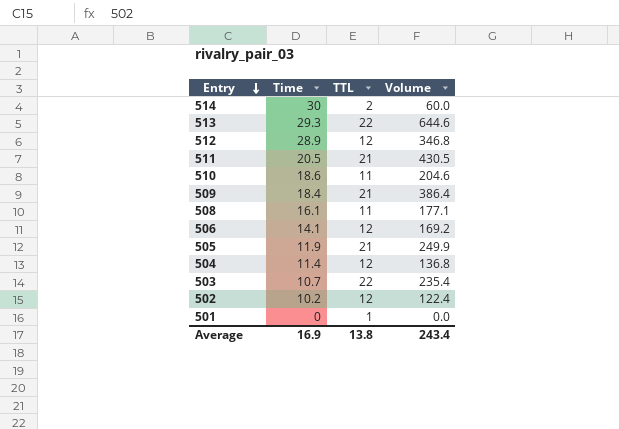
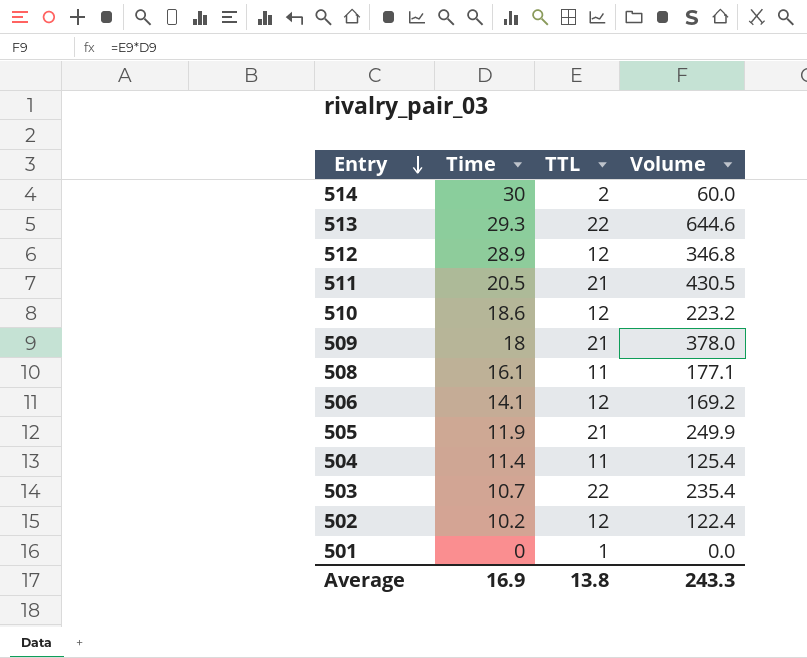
510 | TTL: 11 -> 12
510 | Volume: 204.6 -> 223.2
509 | Time: 18.4 -> 18
509 | Volume: 386.4 -> 378.0
504 | TTL: 12 -> 11
504 | Volume: 136.8 -> 125.4
Average | Volume: 243.4 -> 243.3

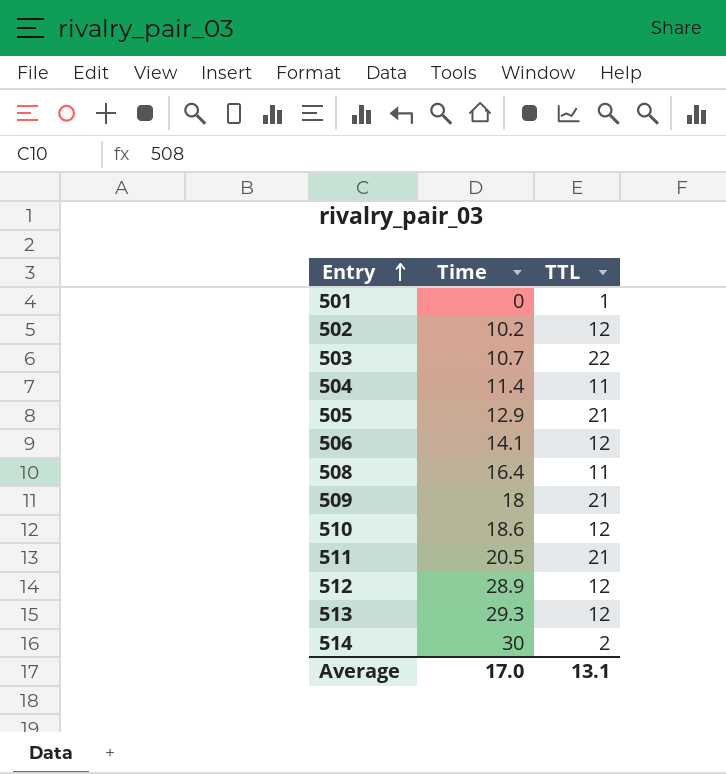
row order: Entry descending -> Entry ascending
column Volume | formula: [Time] * [TTL] -> none
505 | Time: 11.9 -> 12.9
508 | Time: 16.1 -> 16.4
513 | TTL: 22 -> 12
Average | Time: 16.9 -> 17.0
Average | TTL: 13.8 -> 13.1

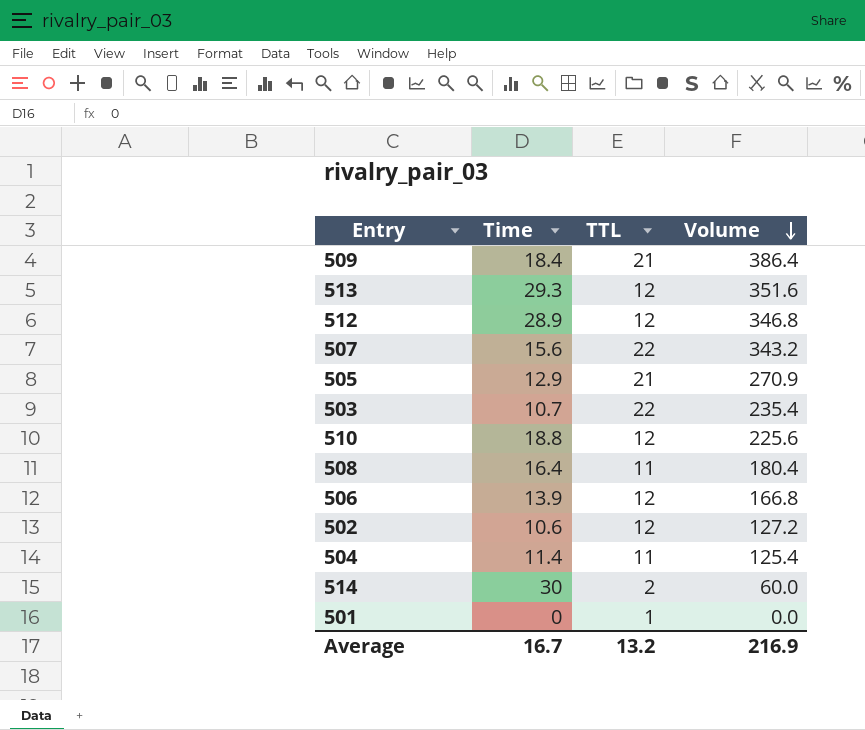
row order: Entry ascending -> Volume descending
column Volume | formula: none -> [Time] * [TTL]
row 511: 20.5 | 21 -> none
509 | Time: 18 -> 18.4
row 507: none -> 15.6 | 22 | 343.2
510 | Time: 18.6 -> 18.8
506 | Time: 14.1 -> 13.9
502 | Time: 10.2 -> 10.6
Average | Time: 17.0 -> 16.7
Average | TTL: 13.1 -> 13.2

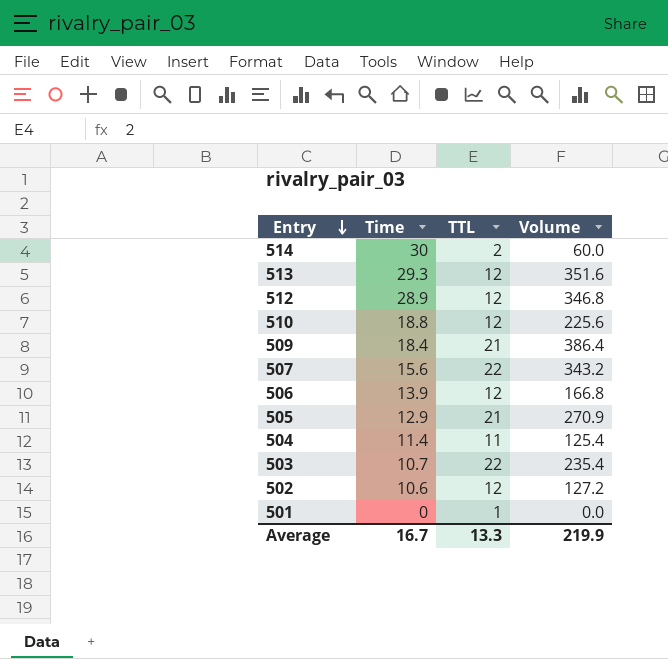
row order: Volume descending -> Entry descending
row 508: 16.4 | 11 | 180.4 -> none
Average | TTL: 13.2 -> 13.3
Average | Volume: 216.9 -> 219.9

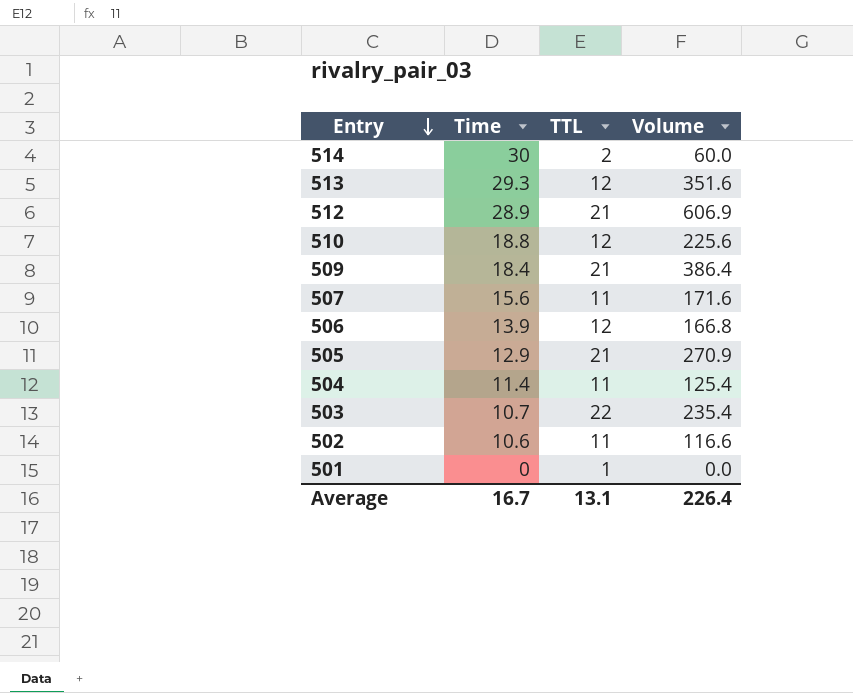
512 | TTL: 12 -> 21
512 | Volume: 346.8 -> 606.9
507 | TTL: 22 -> 11
507 | Volume: 343.2 -> 171.6
502 | TTL: 12 -> 11
502 | Volume: 127.2 -> 116.6
Average | TTL: 13.3 -> 13.1
Average | Volume: 219.9 -> 226.4

